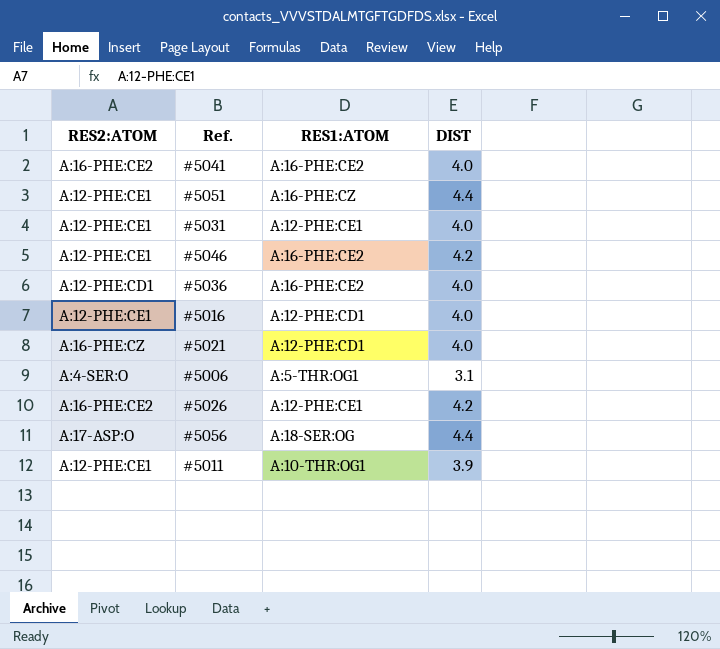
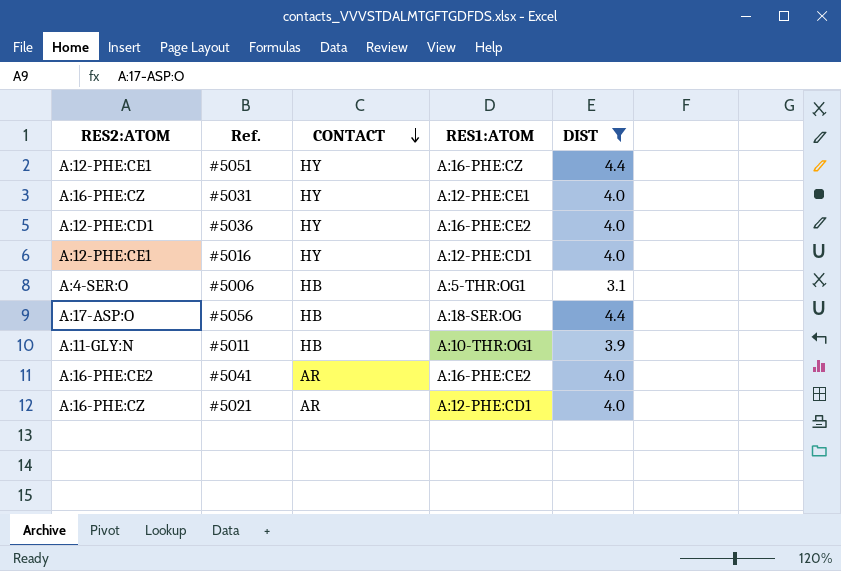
filter: none -> DIST != 4.2
row order: none -> CONTACT descending
column CONTACT | position: none -> 3
#5031 | RES2:ATOM: A:12-PHE:CE1 -> A:16-PHE:CZ
#5011 | RES2:ATOM: A:12-PHE:CE1 -> A:11-GLY:N

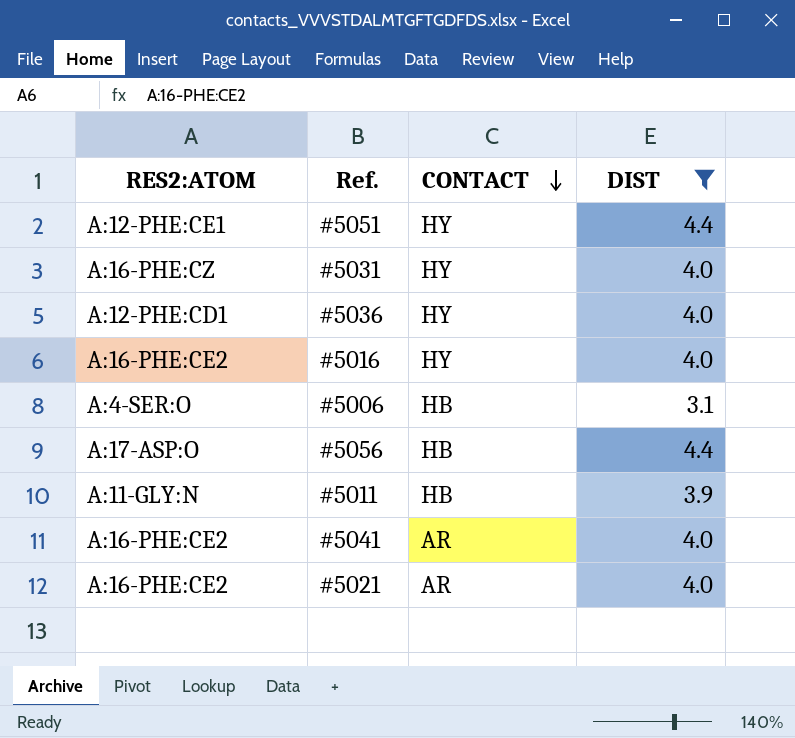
column RES1:ATOM | position: 4 -> none
#5016 | RES2:ATOM: A:12-PHE:CE1 -> A:16-PHE:CE2
#5021 | RES2:ATOM: A:16-PHE:CZ -> A:16-PHE:CE2

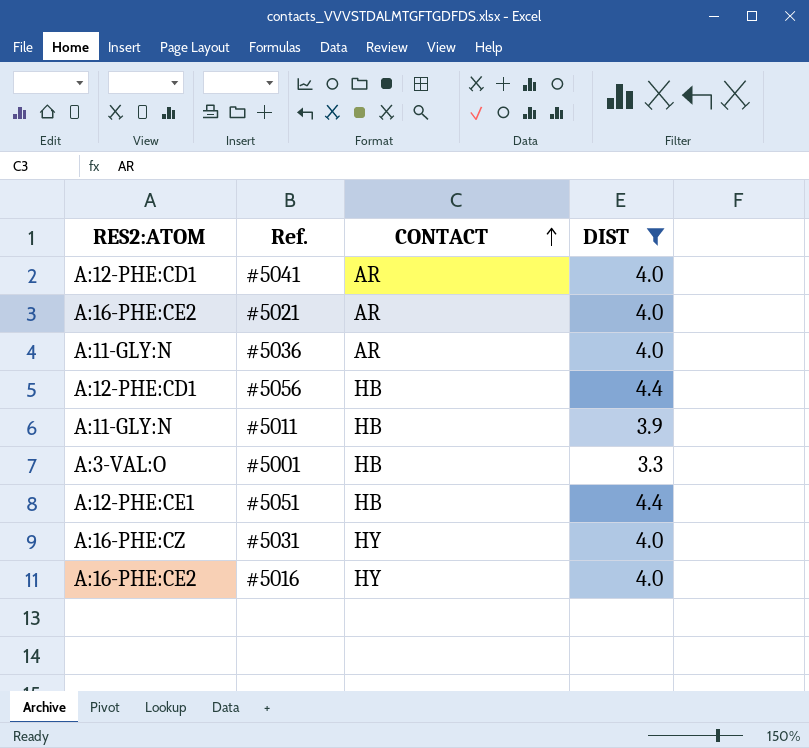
row order: CONTACT descending -> CONTACT ascending
row #5006: A:4-SER:O | HB | 3.1 -> none
#5041 | RES2:ATOM: A:16-PHE:CE2 -> A:12-PHE:CD1
#5036 | RES2:ATOM: A:12-PHE:CD1 -> A:11-GLY:N
#5036 | CONTACT: HY -> AR
#5056 | RES2:ATOM: A:17-ASP:O -> A:12-PHE:CD1
row #5001: none -> A:3-VAL:O | HB | 3.3
#5051 | CONTACT: HY -> HB

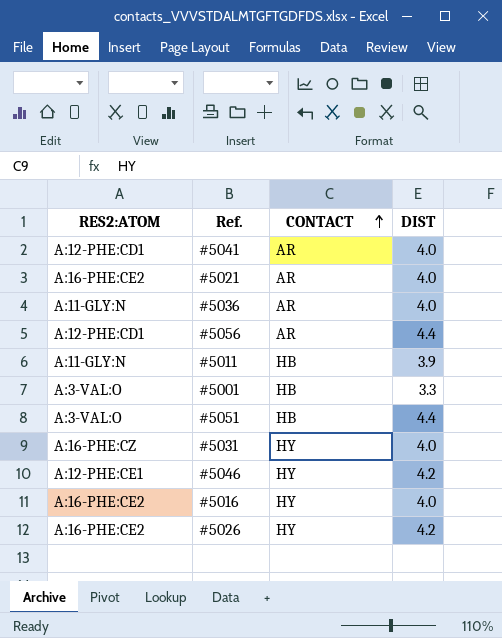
filter: DIST != 4.2 -> none
#5056 | CONTACT: HB -> AR
#5051 | RES2:ATOM: A:12-PHE:CE1 -> A:3-VAL:O

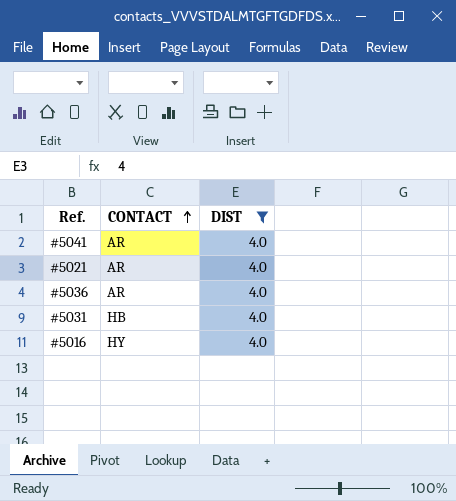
filter: none -> DIST = 4.0
column RES2:ATOM | position: 1 -> none
#5031 | CONTACT: HY -> HB

